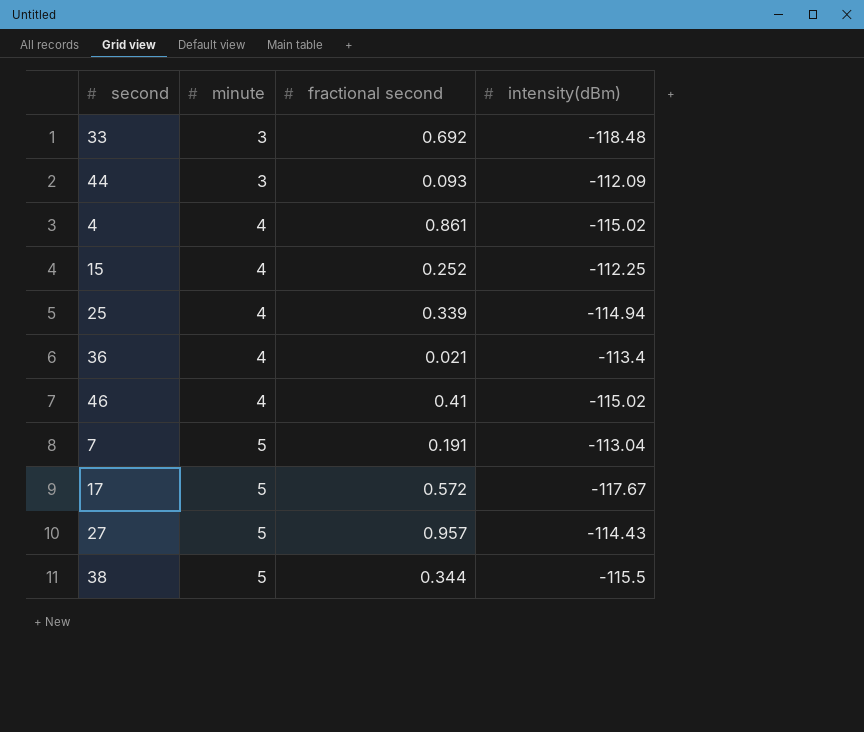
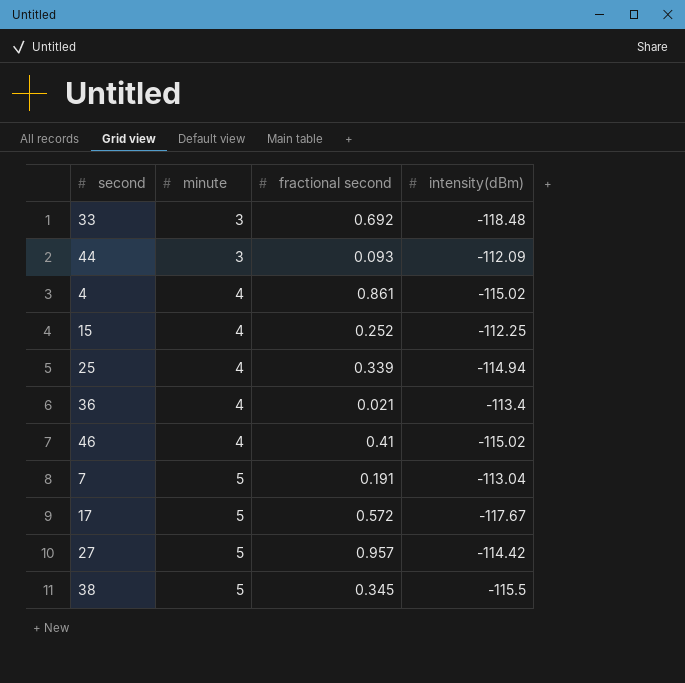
27 | intensity(dBm): -114.43 -> -114.42
38 | fractional second: 0.344 -> 0.345

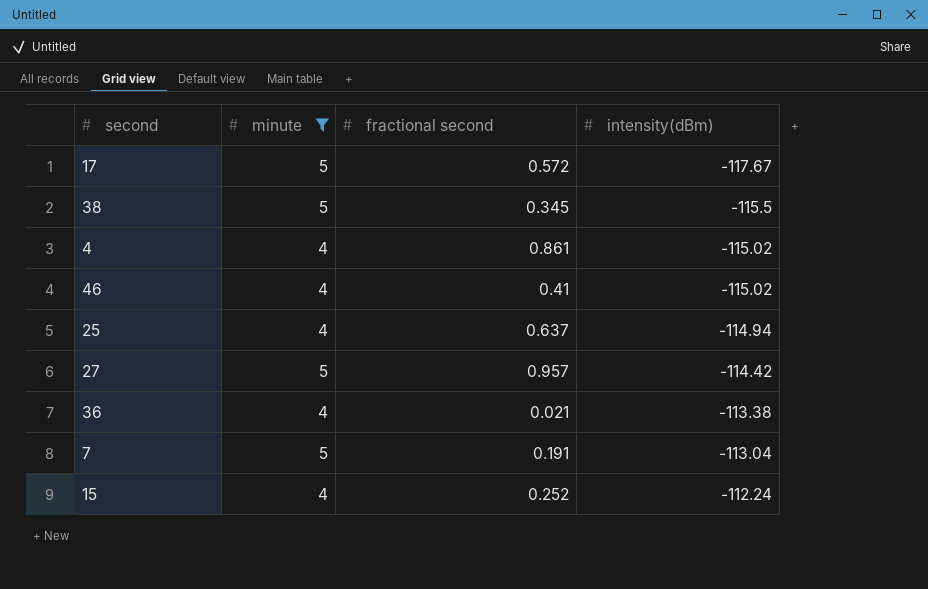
filter: none -> minute != 3
row order: minute ascending -> intensity(dBm) ascending
25 | fractional second: 0.339 -> 0.637
36 | intensity(dBm): -113.4 -> -113.38
15 | intensity(dBm): -112.25 -> -112.24

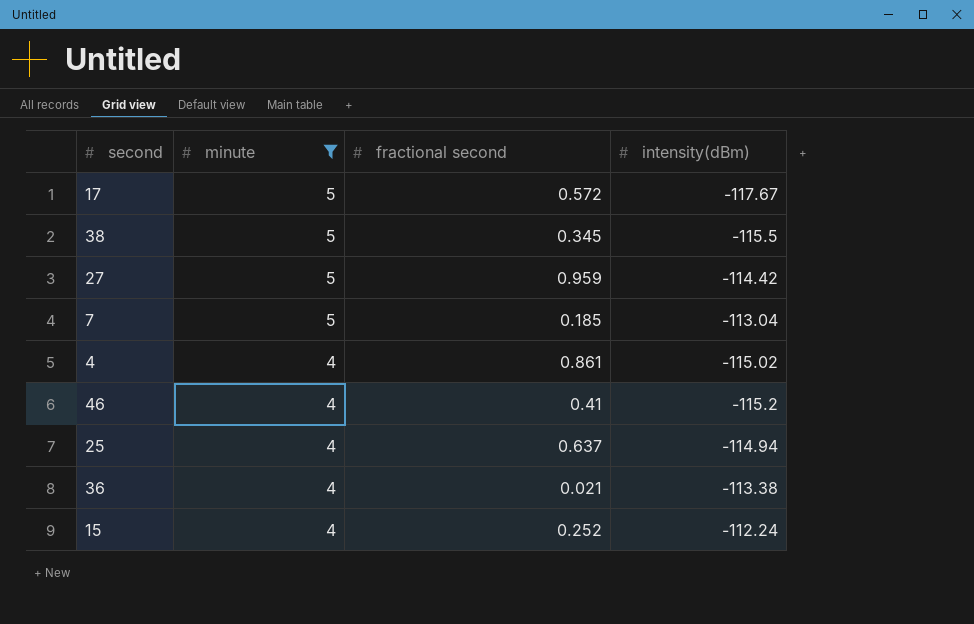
row order: intensity(dBm) ascending -> minute descending
27 | fractional second: 0.957 -> 0.959
7 | fractional second: 0.191 -> 0.185
46 | intensity(dBm): -115.02 -> -115.2

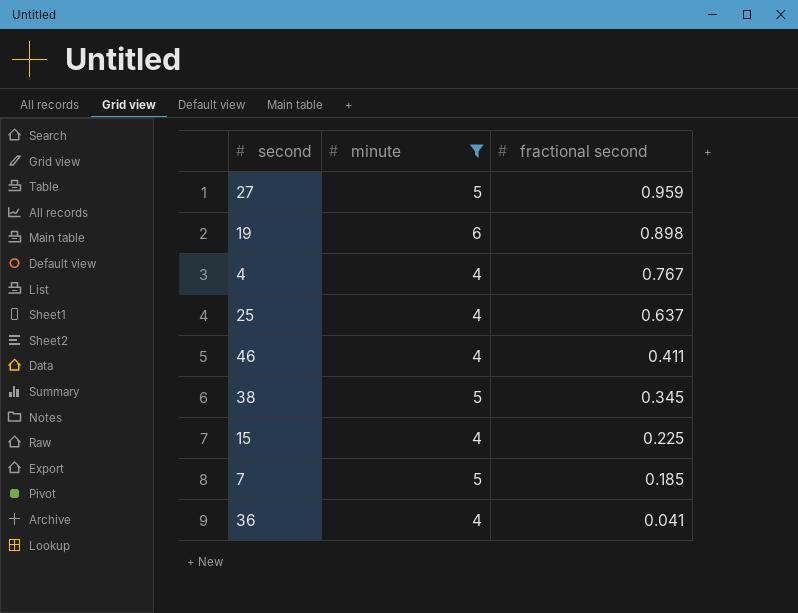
row order: minute descending -> fractional second descending
column intensity(dBm) | position: 4 -> none
row 17: 5 | 0.572 | -117.67 -> none
row 19: none -> 6 | 0.898
4 | fractional second: 0.861 -> 0.767
46 | fractional second: 0.41 -> 0.411
15 | fractional second: 0.252 -> 0.225
36 | fractional second: 0.021 -> 0.041

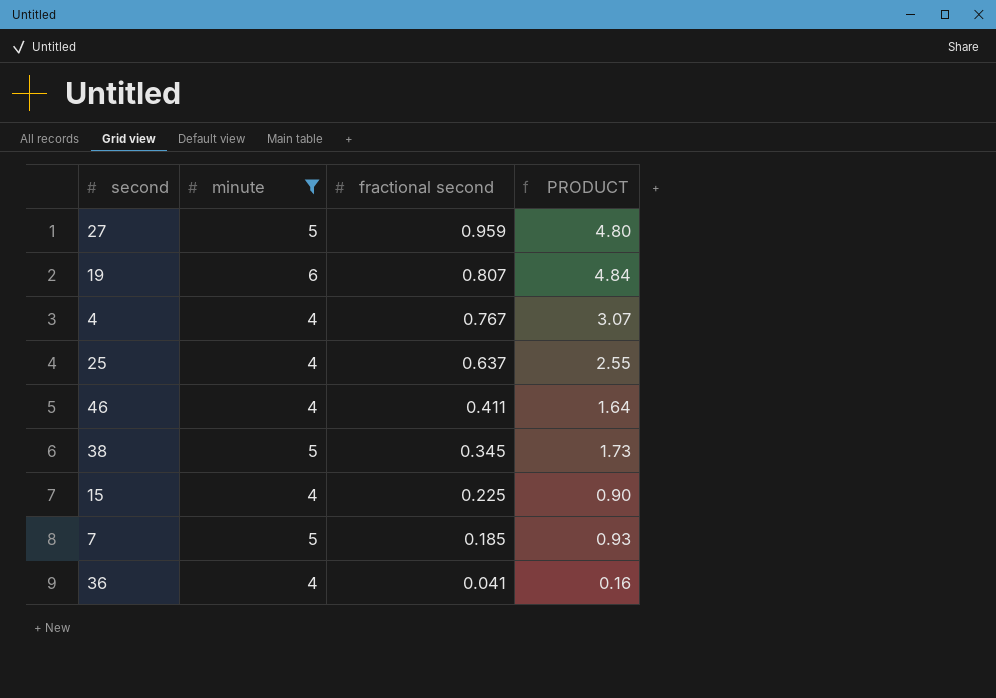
column PRODUCT | formula: none -> [minute] * [fractional second]
19 | fractional second: 0.898 -> 0.807

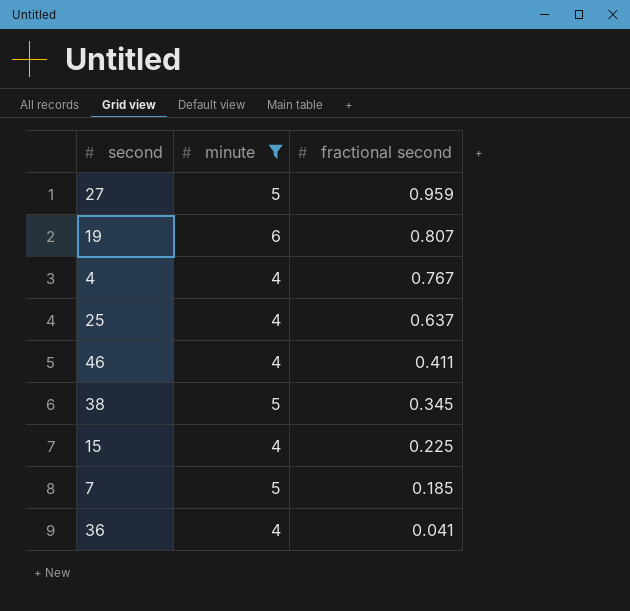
column PRODUCT | formula: [minute] * [fractional second] -> none

